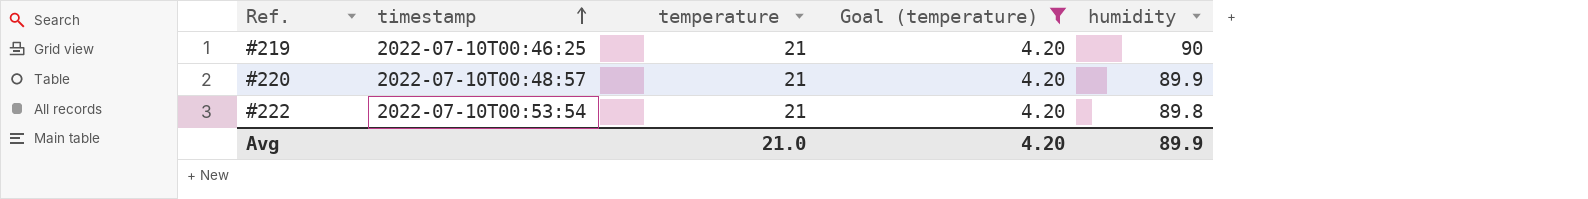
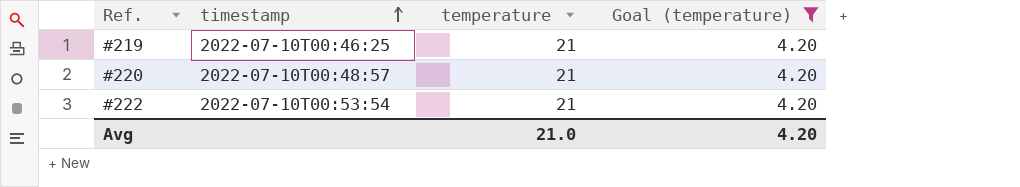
column humidity | position: 5 -> none

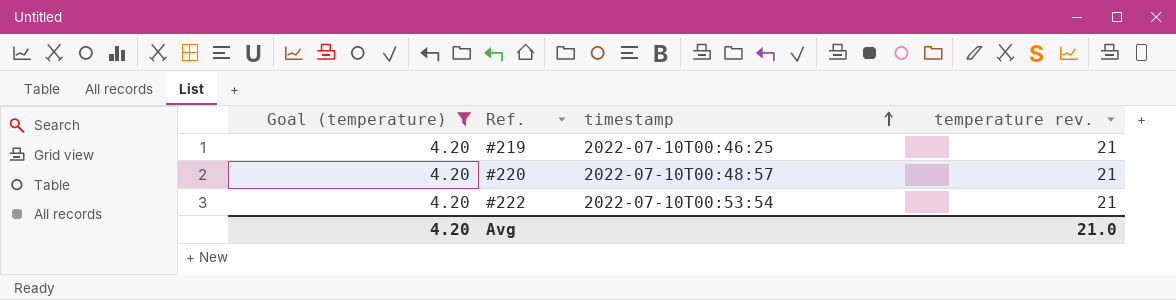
column Goal (temperature) | position: 4 -> 1
column name: temperature -> temperature rev.

